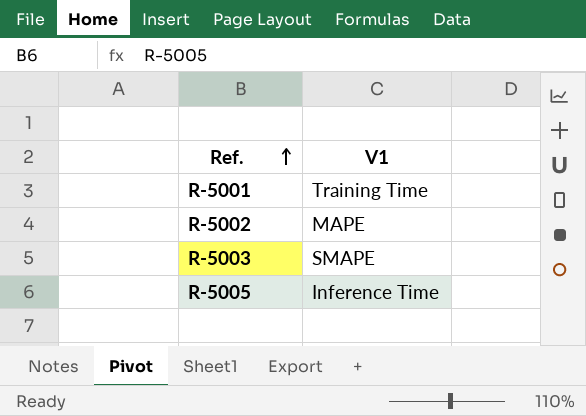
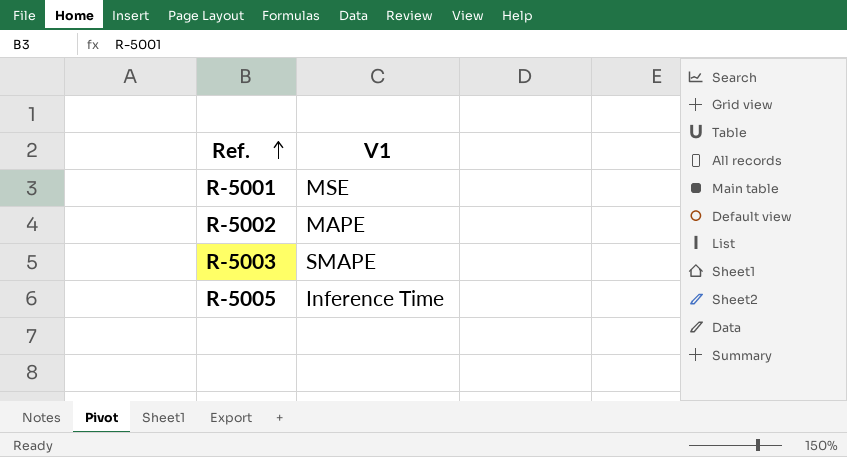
R-5001 | V1: Training Time -> MSE

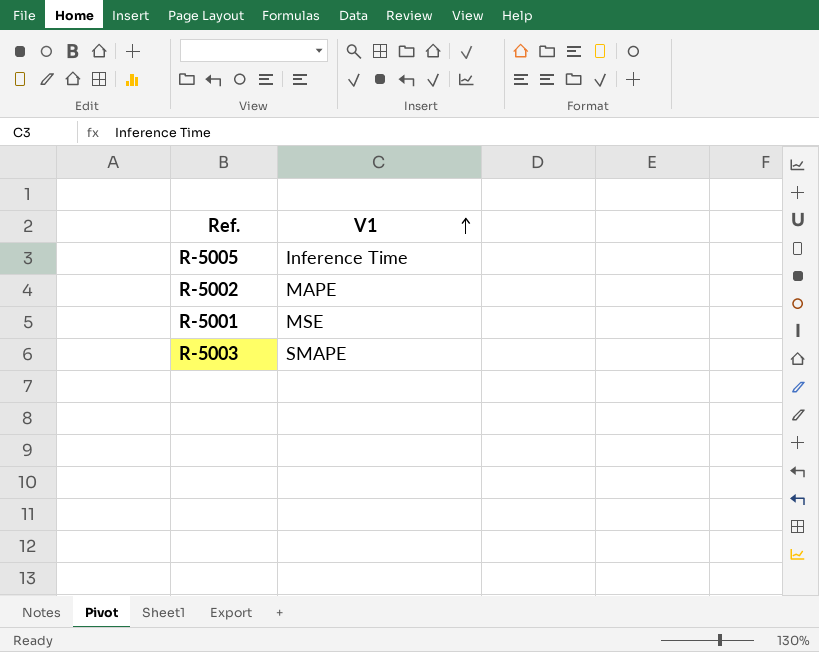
row order: Ref. ascending -> V1 ascending

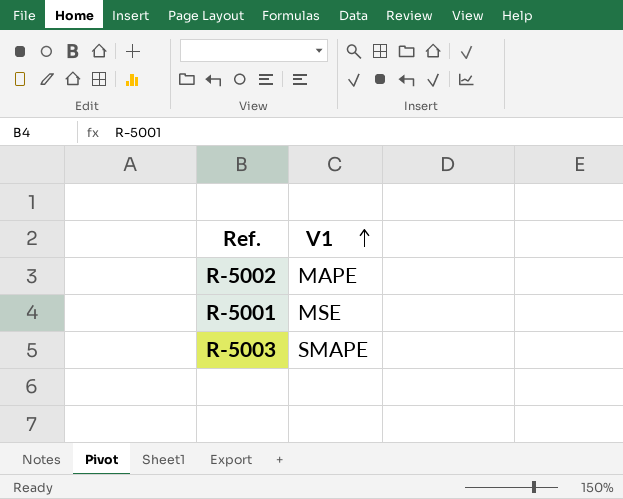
row R-5005: Inference Time -> none

